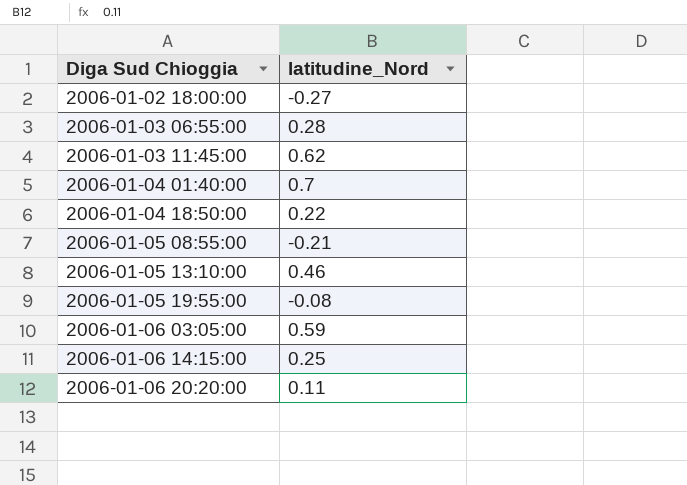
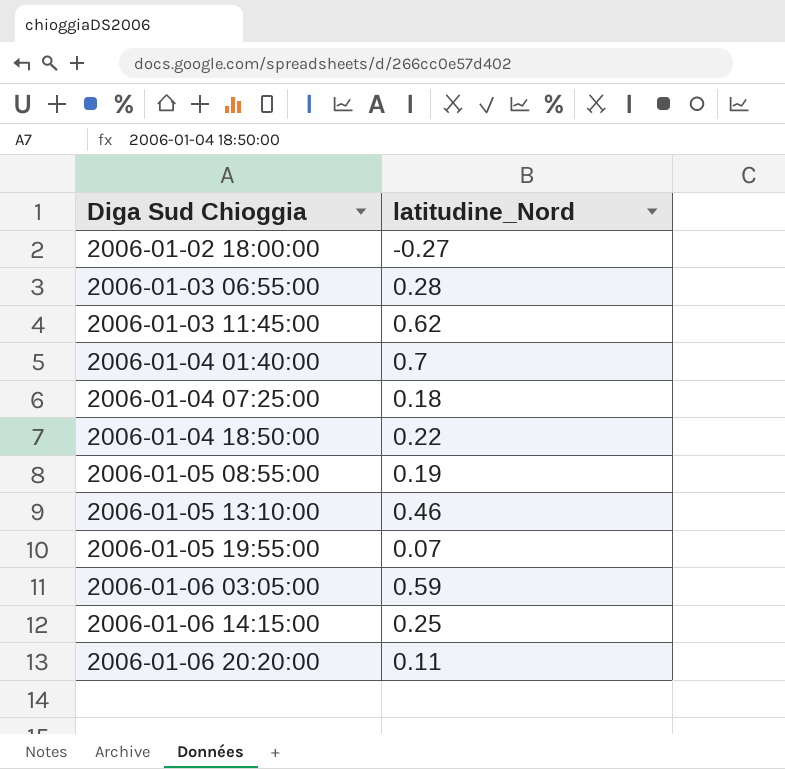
row 2006-01-04 07:25:00: none -> 0.18
2006-01-05 08:55:00 | latitudine_Nord: -0.21 -> 0.19
2006-01-05 19:55:00 | latitudine_Nord: -0.08 -> 0.07

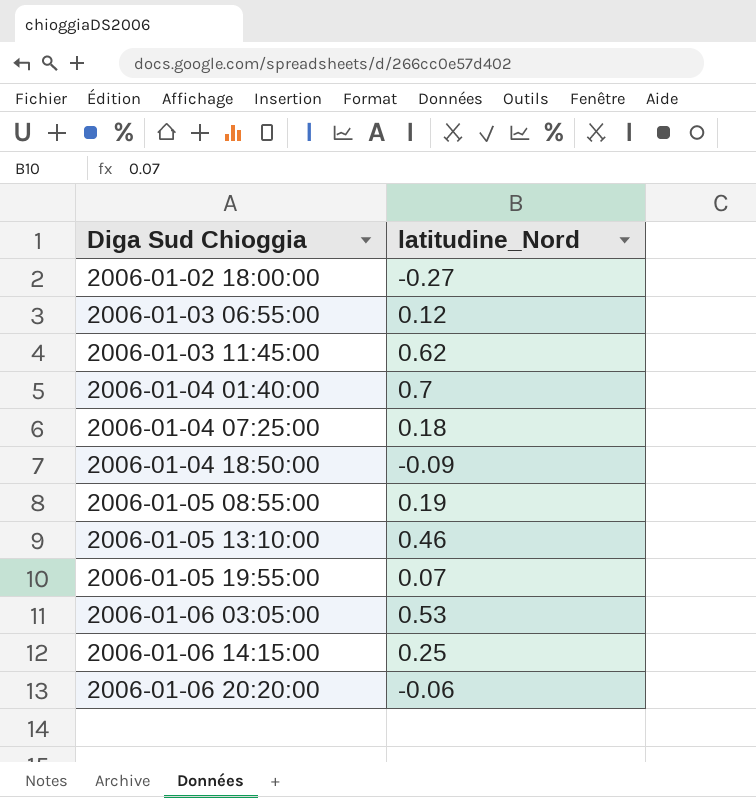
2006-01-03 06:55:00 | latitudine_Nord: 0.28 -> 0.12
2006-01-04 18:50:00 | latitudine_Nord: 0.22 -> -0.09
2006-01-06 03:05:00 | latitudine_Nord: 0.59 -> 0.53
2006-01-06 20:20:00 | latitudine_Nord: 0.11 -> -0.06

